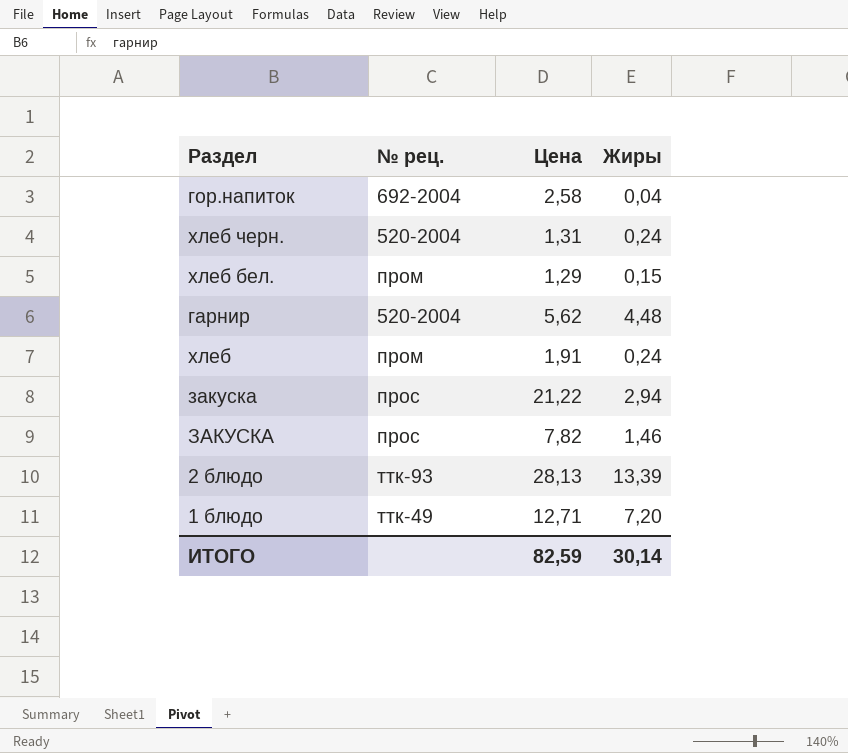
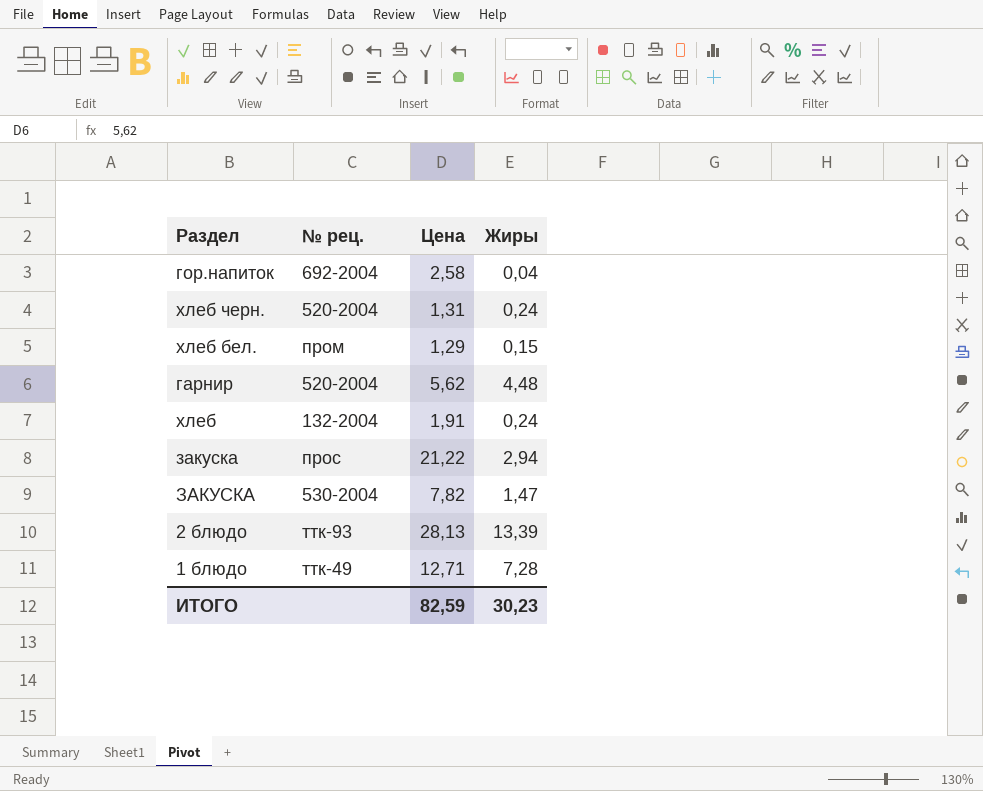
хлеб | № рец.: пром -> 132-2004
ЗАКУСКА | № рец.: прос -> 530-2004
ЗАКУСКА | Жиры: 1,46 -> 1,47
1 блюдо | Жиры: 7,20 -> 7,28
ИТОГО | Жиры: 30,14 -> 30,23

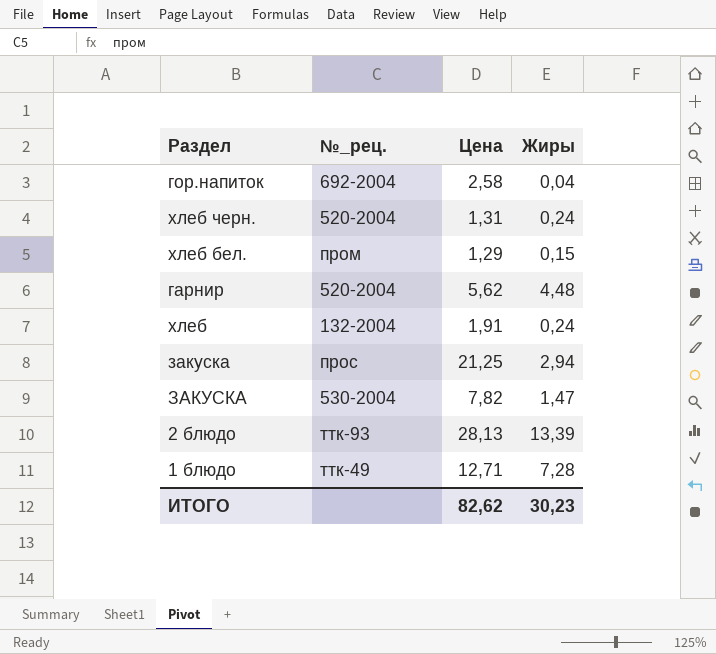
column name: № рец. -> №_рец.
закуска | Цена: 21,22 -> 21,25
ИТОГО | Цена: 82,59 -> 82,62

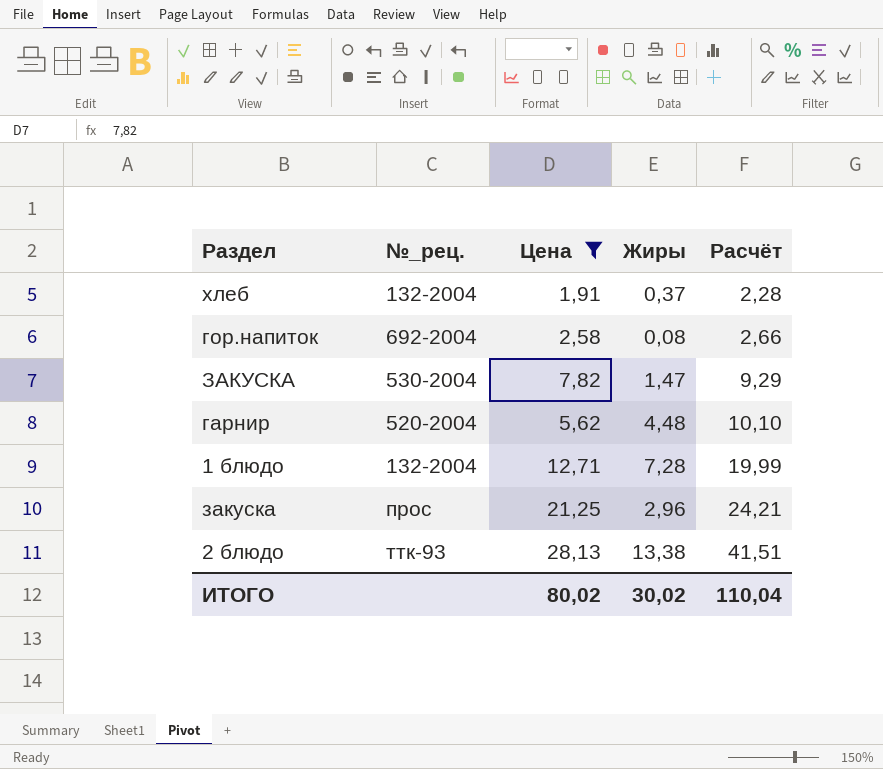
filter: none -> Цена >= 1,91
row order: none -> Расчёт ascending
column Расчёт | formula: none -> [Цена] + [Жиры]
хлеб | Жиры: 0,24 -> 0,37
гор.напиток | Жиры: 0,04 -> 0,08
1 блюдо | №_рец.: ттк-49 -> 132-2004
закуска | Жиры: 2,94 -> 2,96
2 блюдо | Жиры: 13,39 -> 13,38
ИТОГО | Цена: 82,62 -> 80,02
ИТОГО | Жиры: 30,23 -> 30,02

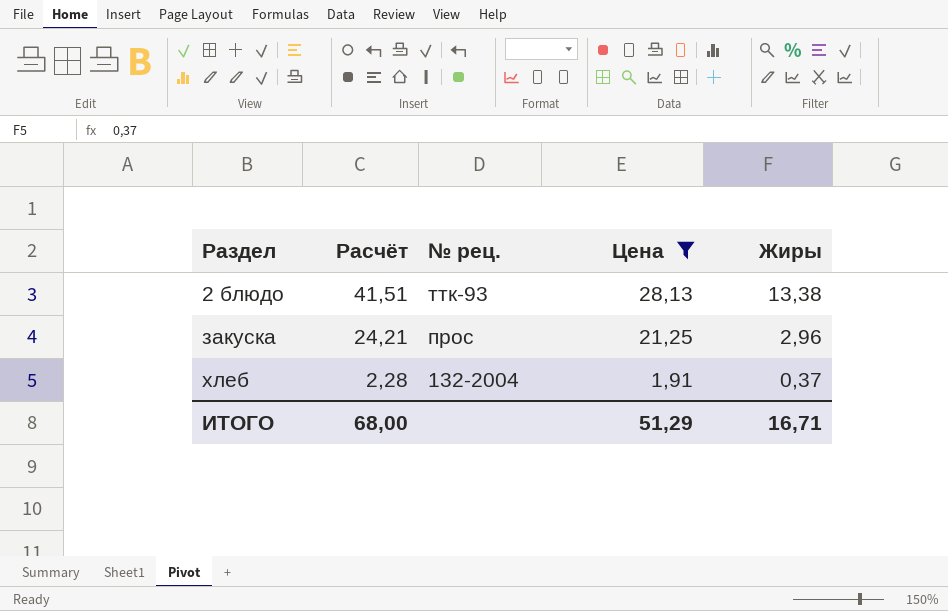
row order: Расчёт ascending -> Раздел ascending
column Расчёт | position: 5 -> 2
column name: №_рец. -> № рец.
row гор.напиток: 692-2004 | 2,58 | 0,08 | 2,66 -> none
row ЗАКУСКА: 530-2004 | 7,82 | 1,47 | 9,29 -> none
row гарнир: 520-2004 | 5,62 | 4,48 | 10,10 -> none
row 1 блюдо: 132-2004 | 12,71 | 7,28 | 19,99 -> none
ИТОГО | Расчёт: 110,04 -> 68,00
ИТОГО | Цена: 80,02 -> 51,29
ИТОГО | Жиры: 30,02 -> 16,71

